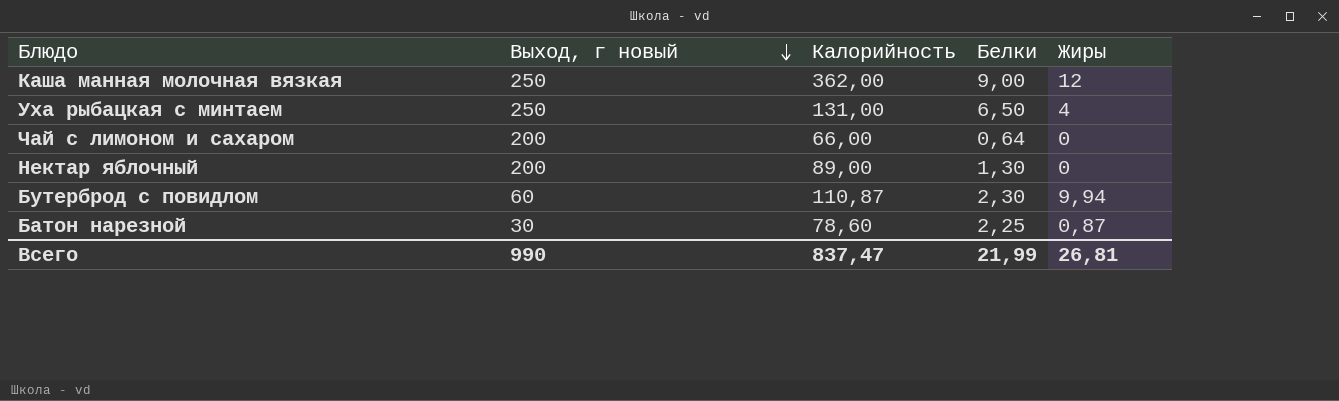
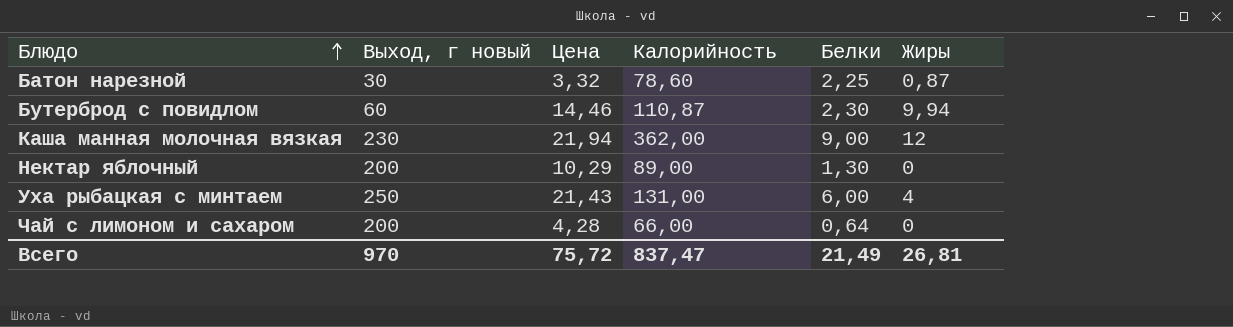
row order: Выход, г новый descending -> Блюдо ascending
column Цена | position: none -> 3
Каша манная молочная вязкая | Выход, г новый: 250 -> 230
Уха рыбацкая с минтаем | Белки: 6,50 -> 6,00
Всего | Выход, г новый: 990 -> 970
Всего | Белки: 21,99 -> 21,49

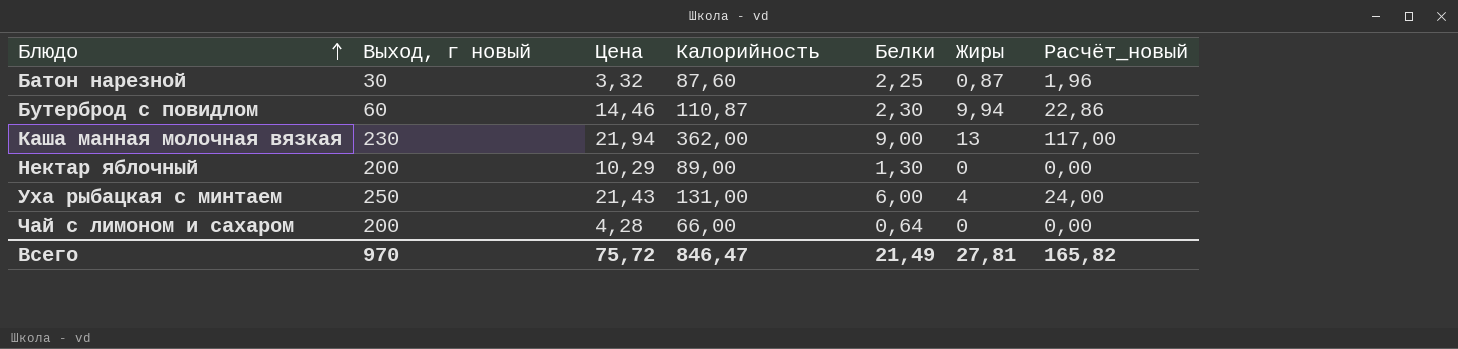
column Расчёт_новый | formula: none -> [Белки] * [Жиры]
Батон нарезной | Калорийность: 78,60 -> 87,60
Каша манная молочная вязкая | Жиры: 12 -> 13
Всего | Калорийность: 837,47 -> 846,47
Всего | Жиры: 26,81 -> 27,81

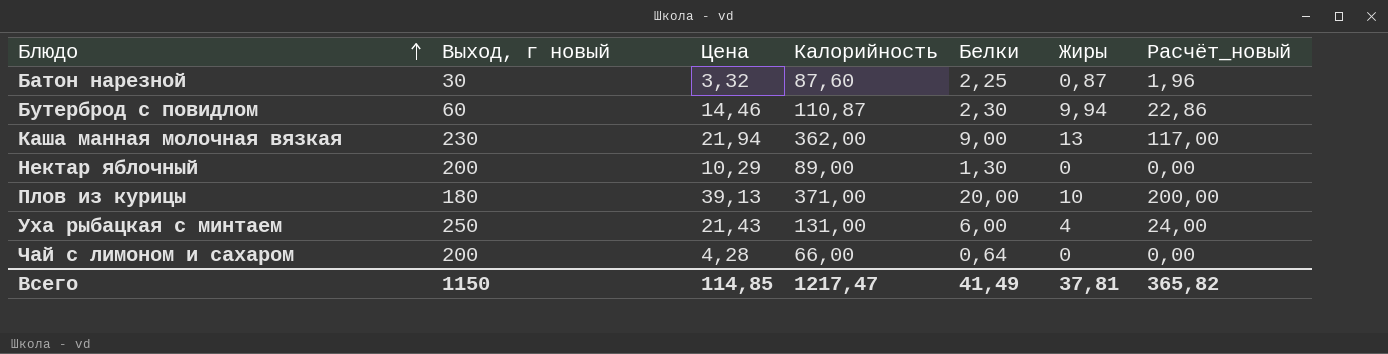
row Плов из курицы: none -> 180 | 39,13 | 371,00 | 20,00 | 10 | 200,00
Всего | Выход, г новый: 970 -> 1150
Всего | Цена: 75,72 -> 114,85
Всего | Калорийность: 846,47 -> 1217,47
Всего | Белки: 21,49 -> 41,49
Всего | Жиры: 27,81 -> 37,81
Всего | Расчёт_новый: 165,82 -> 365,82

